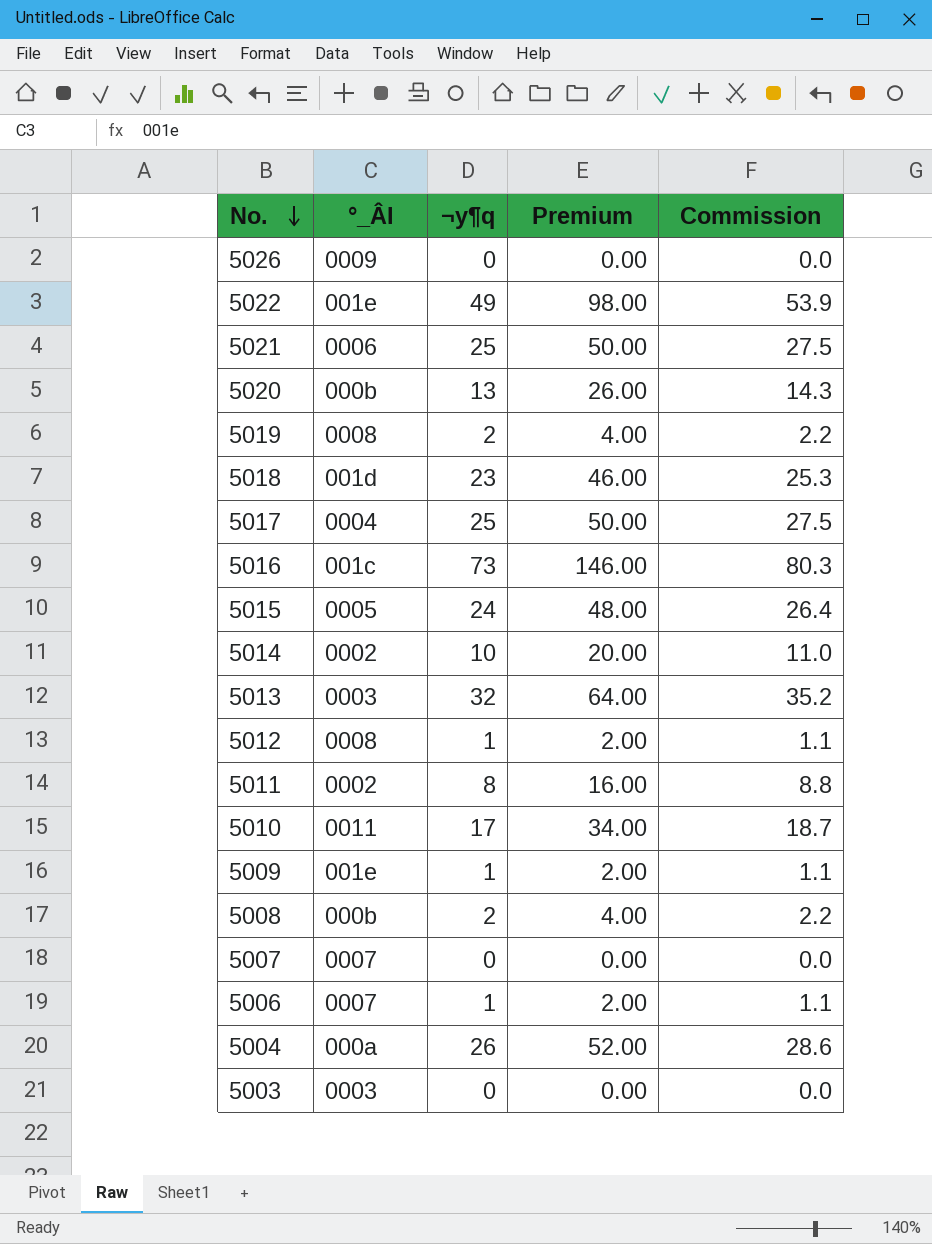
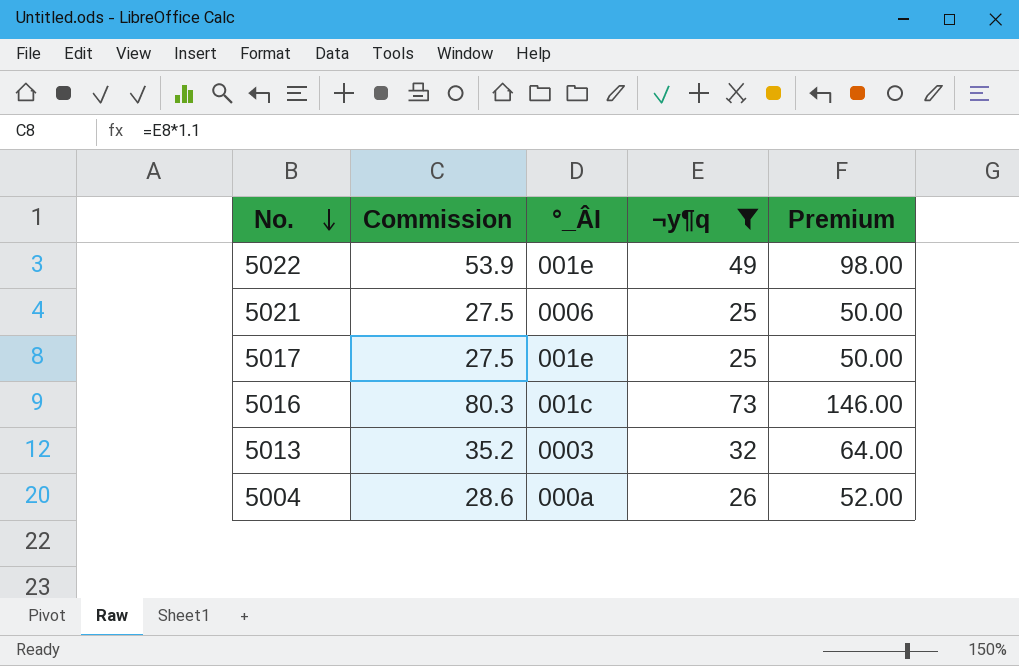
filter: none -> ¬y¶q >= 25
column Commission | position: 5 -> 2
5017 | °_ÂI: 0004 -> 001e

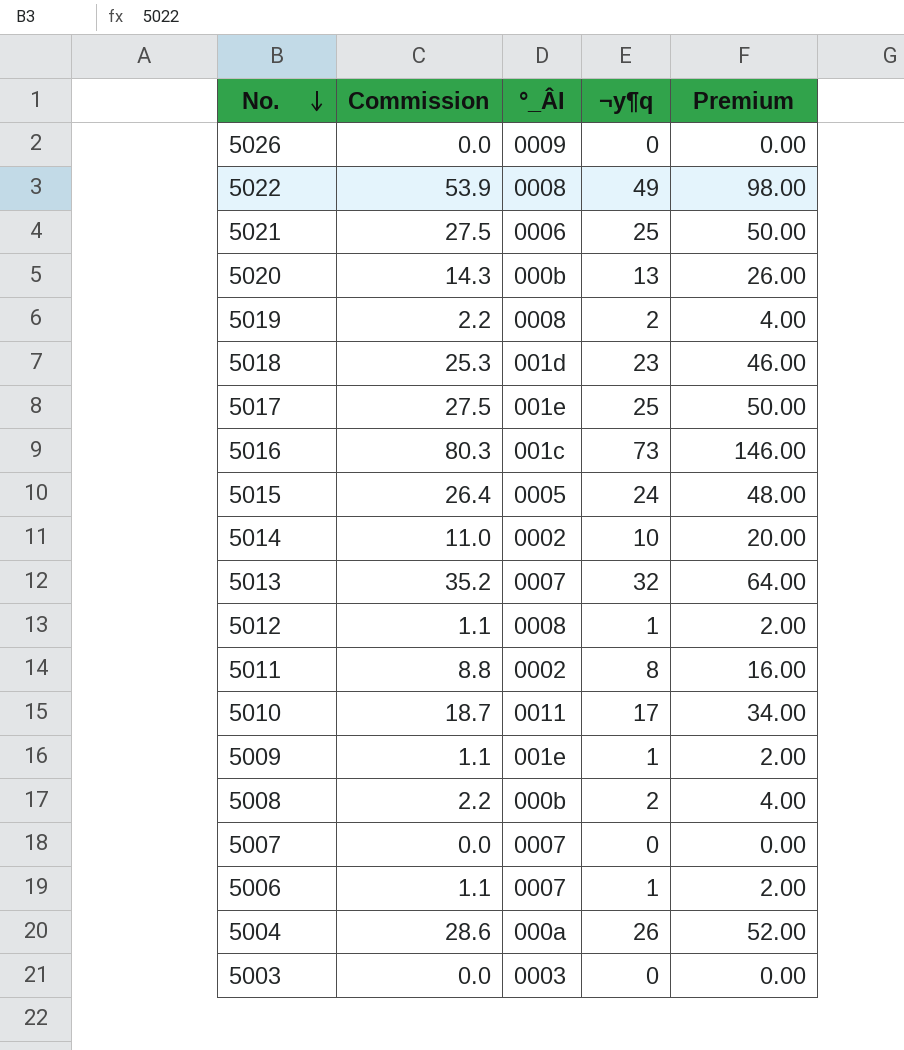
filter: ¬y¶q >= 25 -> none
5022 | °_ÂI: 001e -> 0008
5013 | °_ÂI: 0003 -> 0007

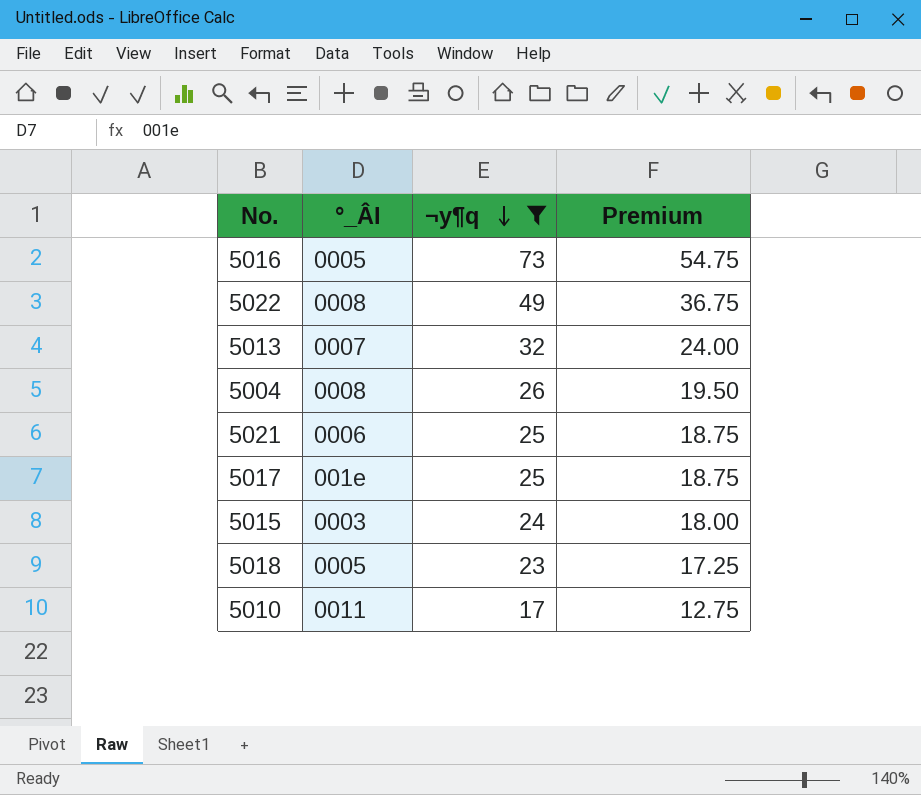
filter: none -> ¬y¶q >= 17
row order: No. descending -> ¬y¶q descending
column Commission | formula: [¬y¶q] * 1.1 -> none
column Premium | formula: [¬y¶q] * 2 -> [¬y¶q] * 0.75
5016 | °_ÂI: 001c -> 0005
5004 | °_ÂI: 000a -> 0008
5015 | °_ÂI: 0005 -> 0003
5018 | °_ÂI: 001d -> 0005

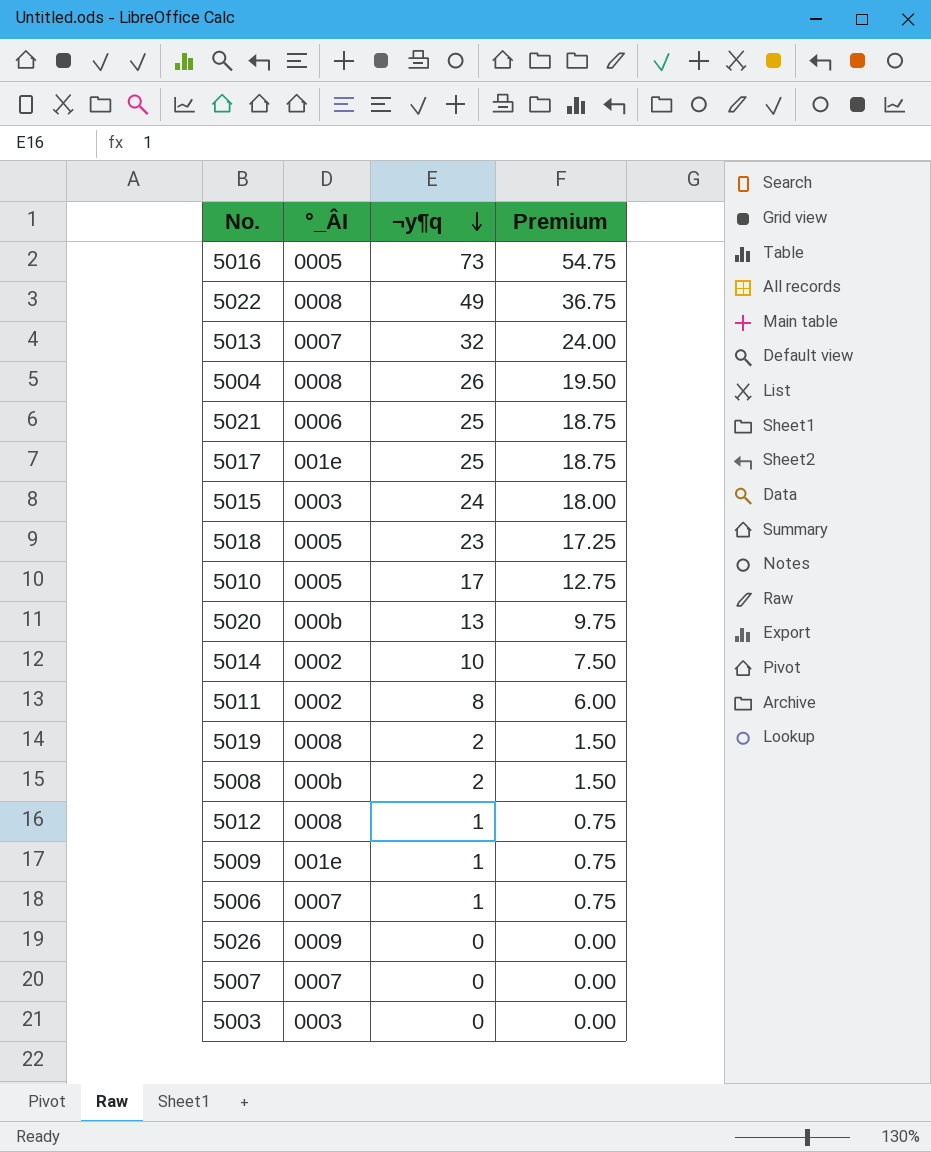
filter: ¬y¶q >= 17 -> none
5010 | °_ÂI: 0011 -> 0005

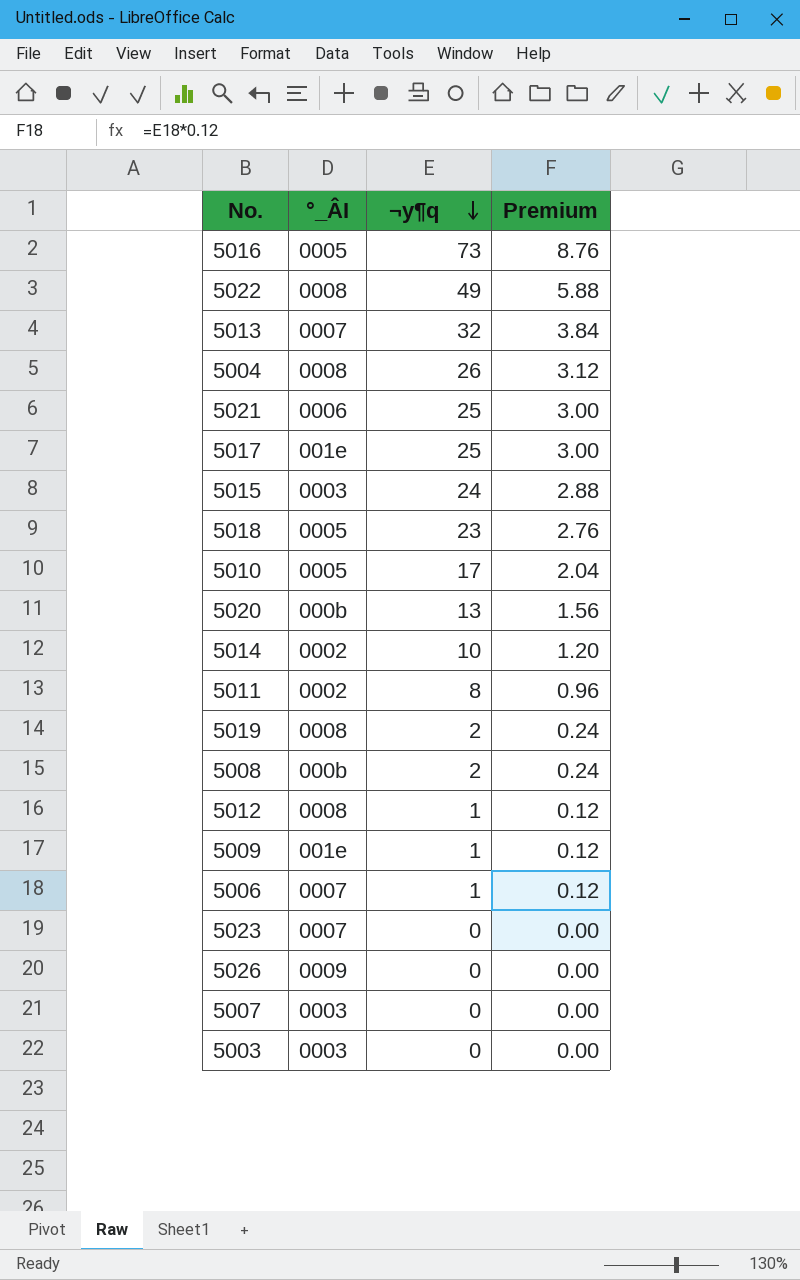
column Premium | formula: [¬y¶q] * 0.75 -> [¬y¶q] * 0.12
row 5023: none -> 0007 | 0 | 0.00
5007 | °_ÂI: 0007 -> 0003

